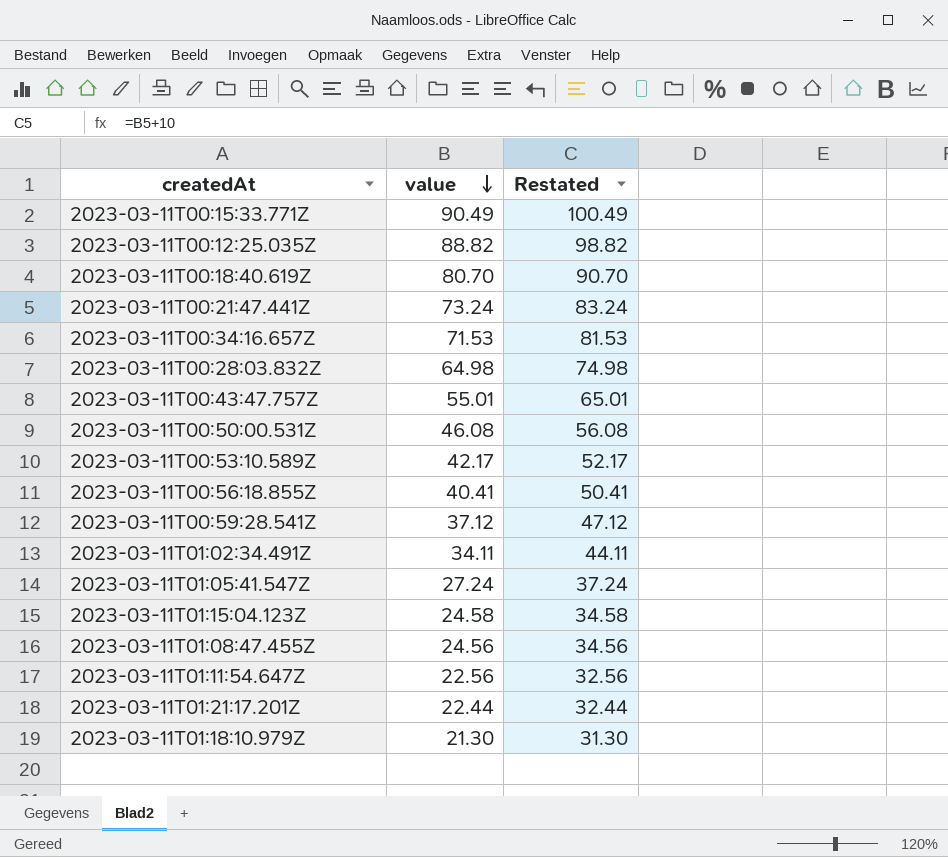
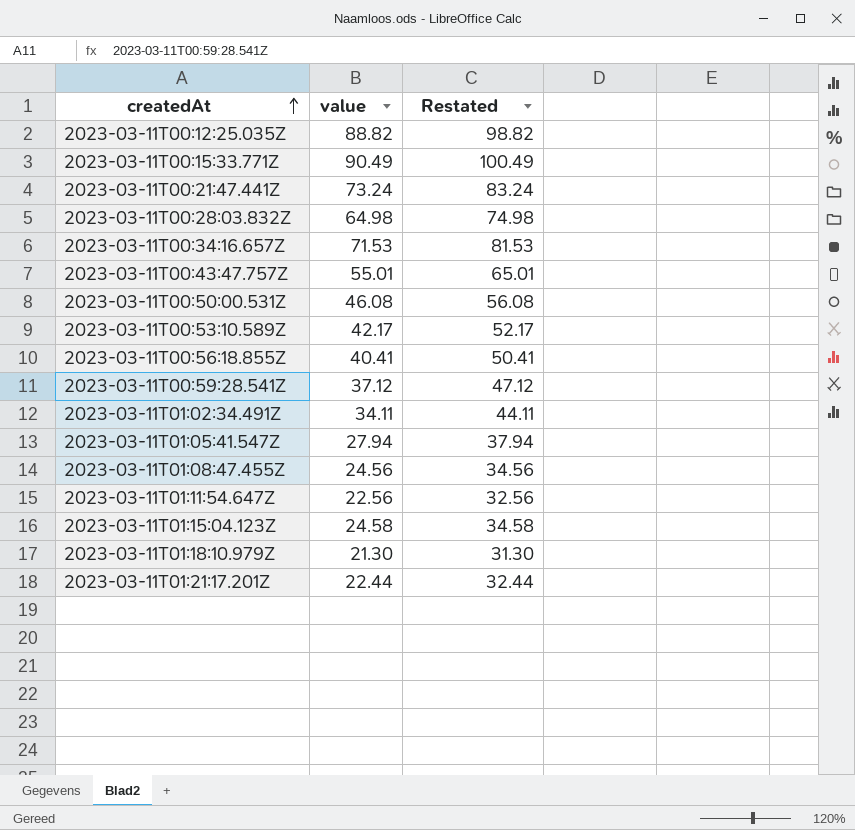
row order: value descending -> createdAt ascending
row 2023-03-11T00:18:40.619Z: 80.70 | 90.70 -> none
2023-03-11T01:05:41.547Z | value: 27.24 -> 27.94
2023-03-11T01:05:41.547Z | Restated: 37.24 -> 37.94

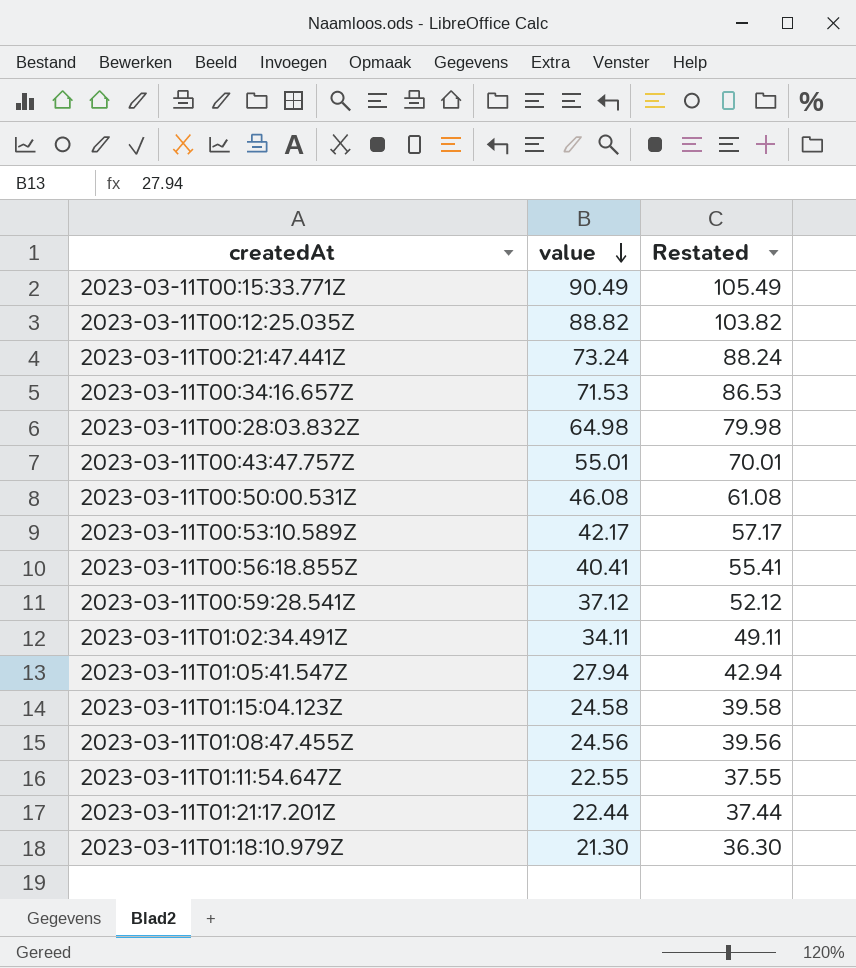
row order: createdAt ascending -> value descending
column Restated | formula: [value] + 10 -> [value] + 15
2023-03-11T01:11:54.647Z | value: 22.56 -> 22.55

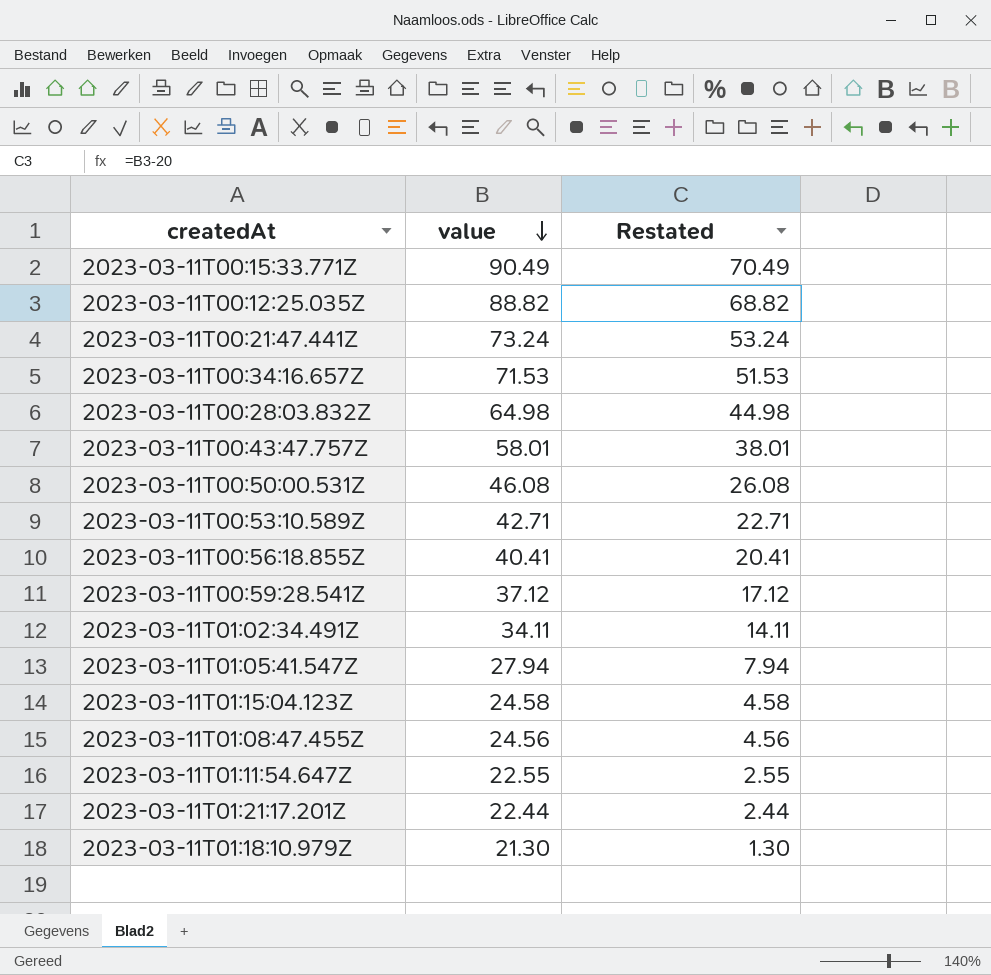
column Restated | formula: [value] + 15 -> [value] - 20
2023-03-11T00:43:47.757Z | value: 55.01 -> 58.01
2023-03-11T00:53:10.589Z | value: 42.17 -> 42.71

